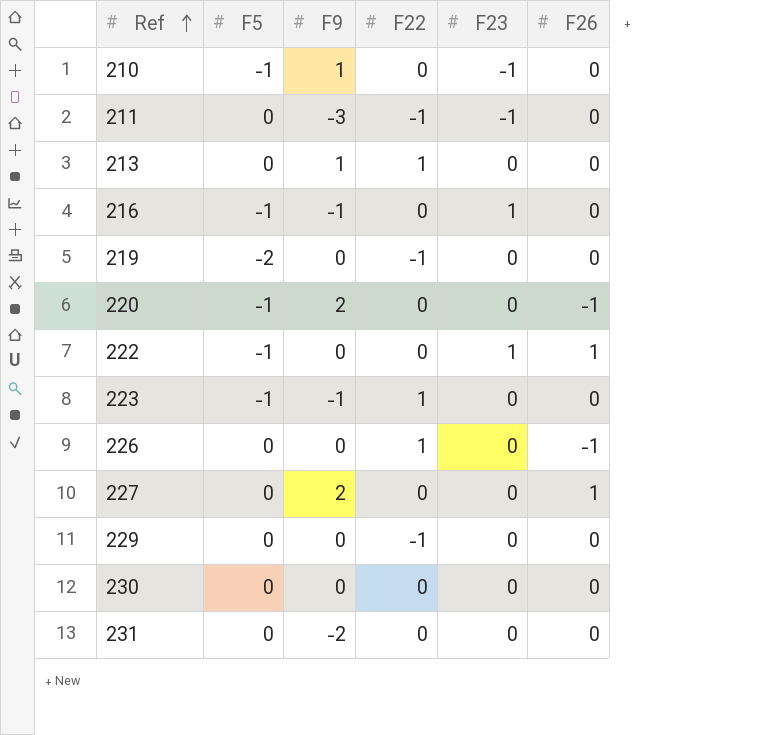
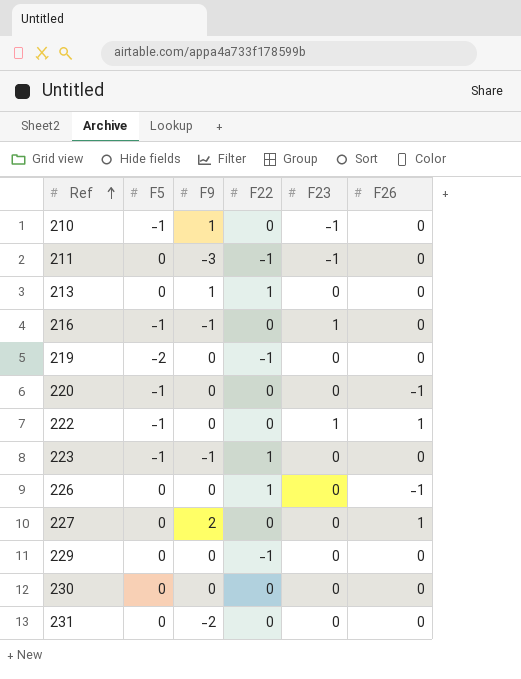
220 | F9: 2 -> 0

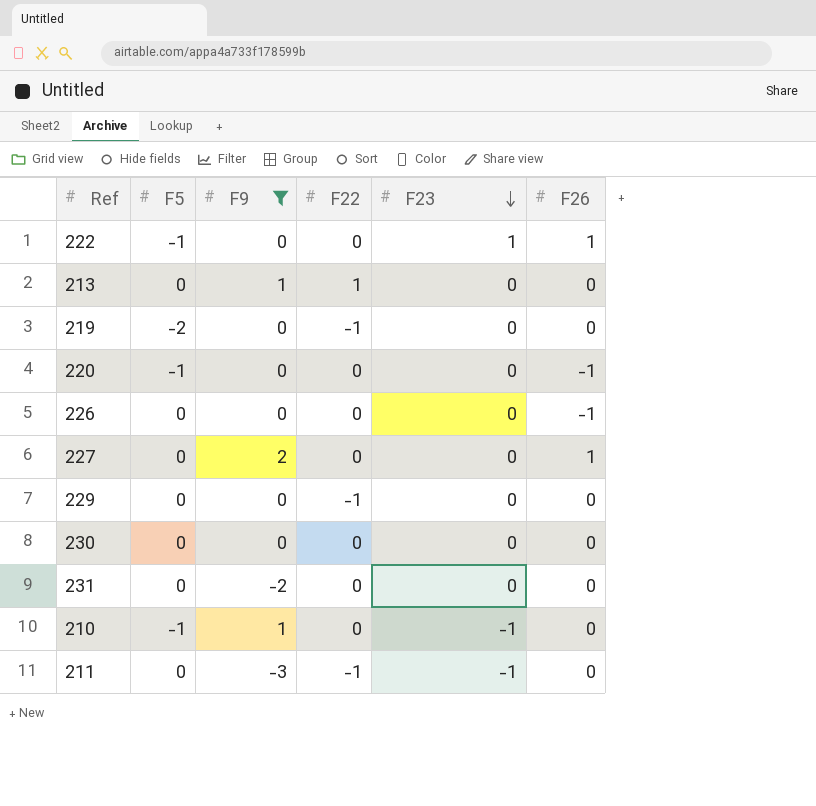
filter: none -> F9 != -1
row order: Ref ascending -> F23 descending
226 | F22: 1 -> 0

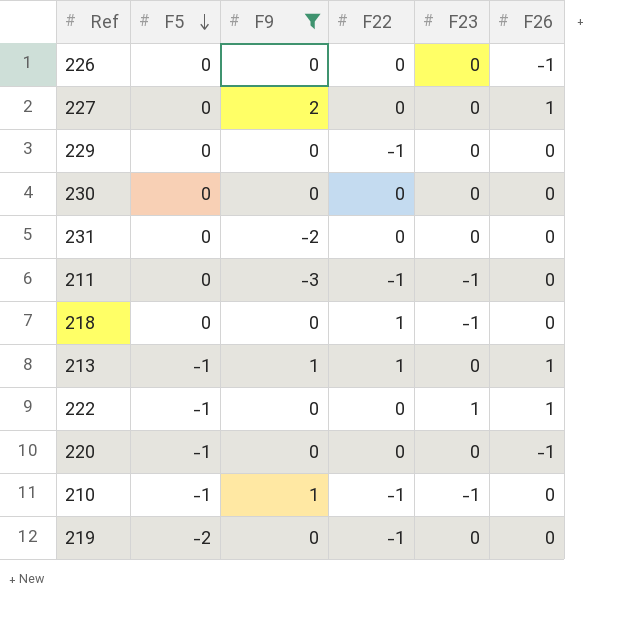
row order: F23 descending -> F5 descending
row 218: none -> 0 | 0 | 1 | -1 | 0
213 | F5: 0 -> -1
213 | F26: 0 -> 1
210 | F22: 0 -> -1

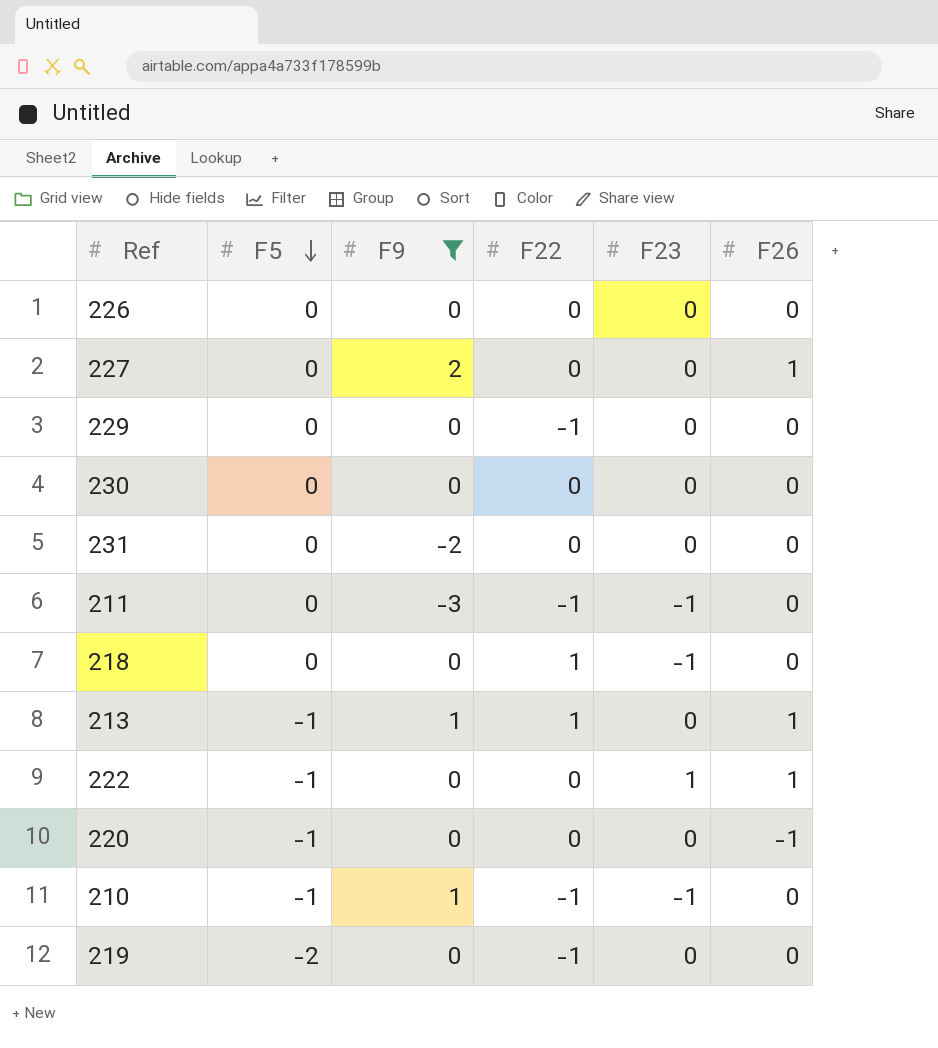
226 | F26: -1 -> 0

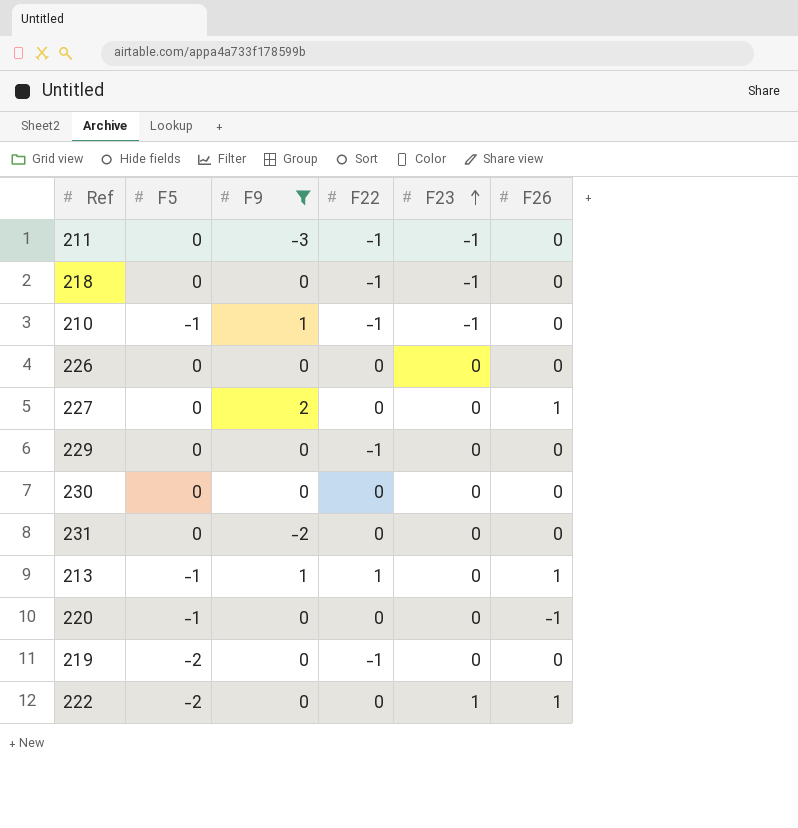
row order: F5 descending -> F23 ascending
218 | F22: 1 -> -1
222 | F5: -1 -> -2

